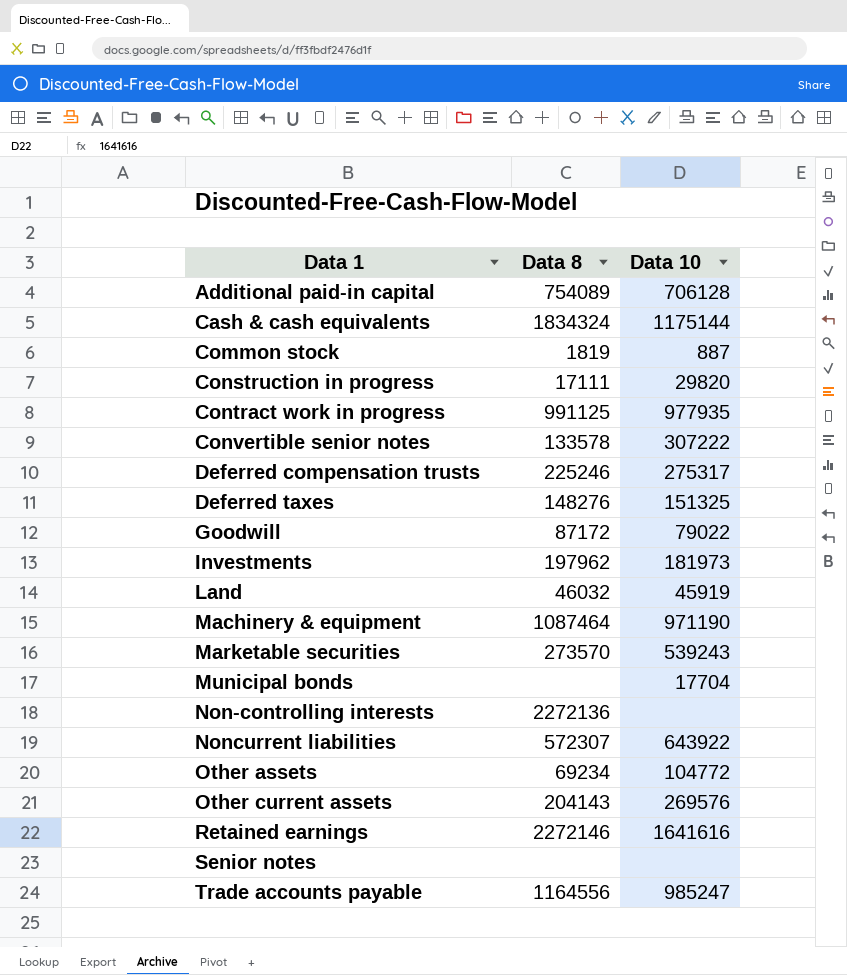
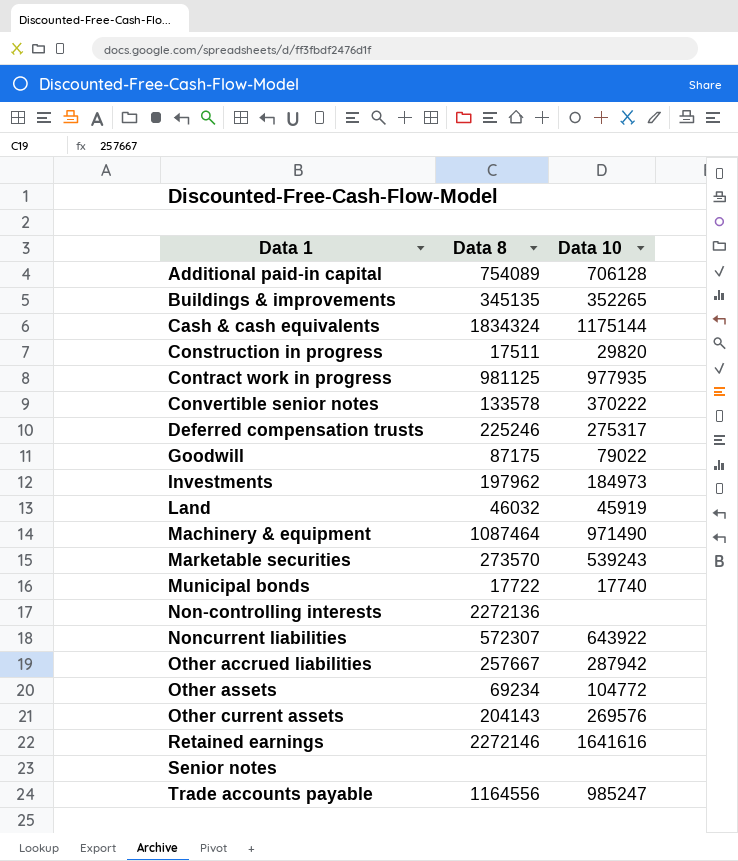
row Common stock: 1819 | 887 -> none
row Deferred taxes: 148276 | 151325 -> none
row Buildings & improvements: none -> 345135 | 352265
Construction in progress | Data 8: 17111 -> 17511
Contract work in progress | Data 8: 991125 -> 981125
Convertible senior notes | Data 10: 307222 -> 370222
Goodwill | Data 8: 87172 -> 87175
Investments | Data 10: 181973 -> 184973
Machinery & equipment | Data 10: 971190 -> 971490
Municipal bonds | Data 8: none -> 17722
Municipal bonds | Data 10: 17704 -> 17740
row Other accrued liabilities: none -> 257667 | 287942

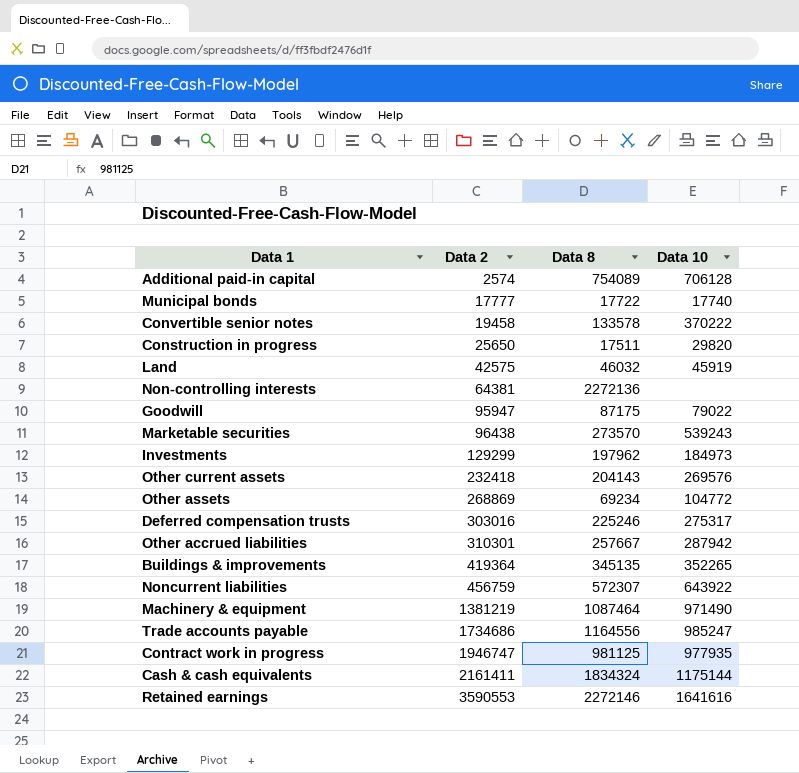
row order: Data 1 ascending -> Data 2 ascending
column Data 2 | position: none -> 2
row Senior notes: none | none -> none

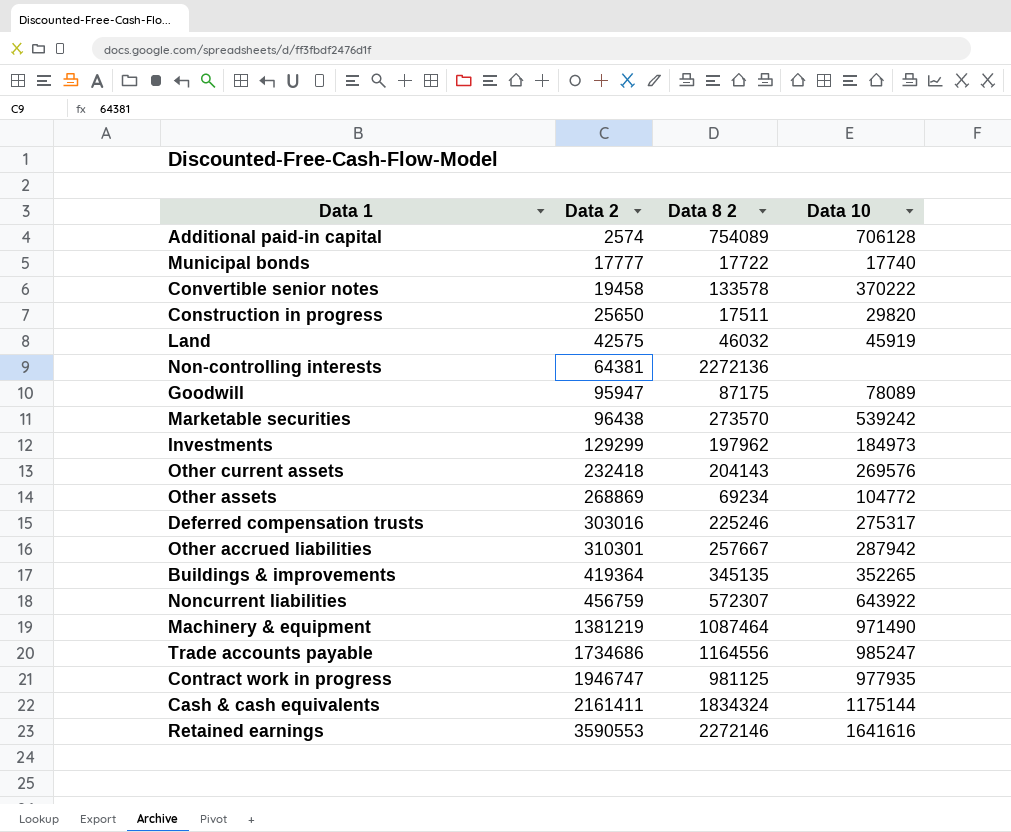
column name: Data 8 -> Data 8 2
Goodwill | Data 10: 79022 -> 78089
Marketable securities | Data 10: 539243 -> 539242

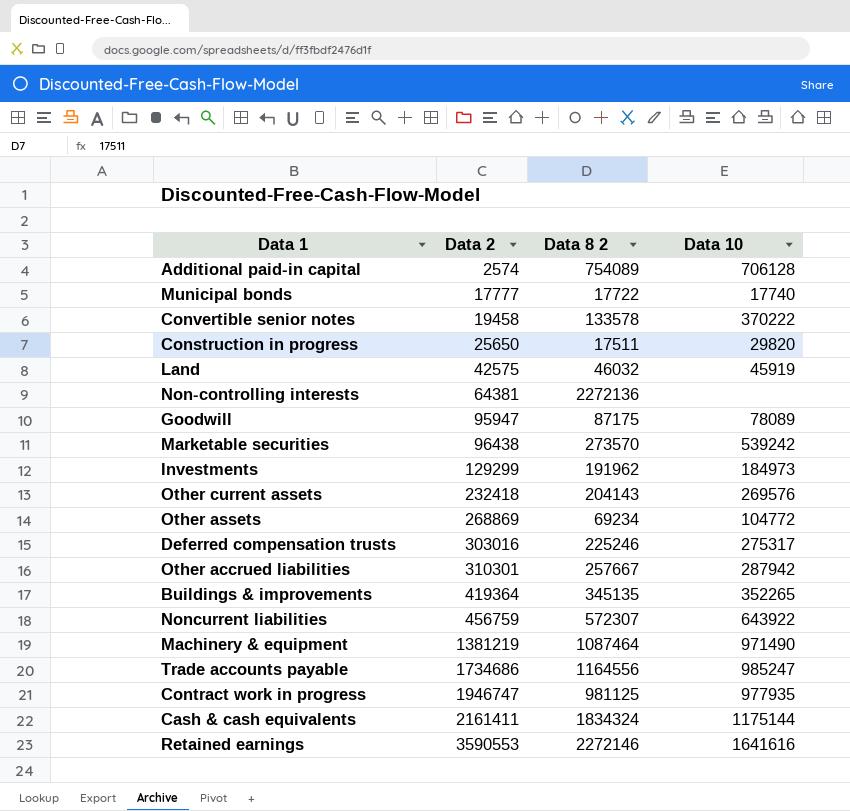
Investments | Data 8 2: 197962 -> 191962

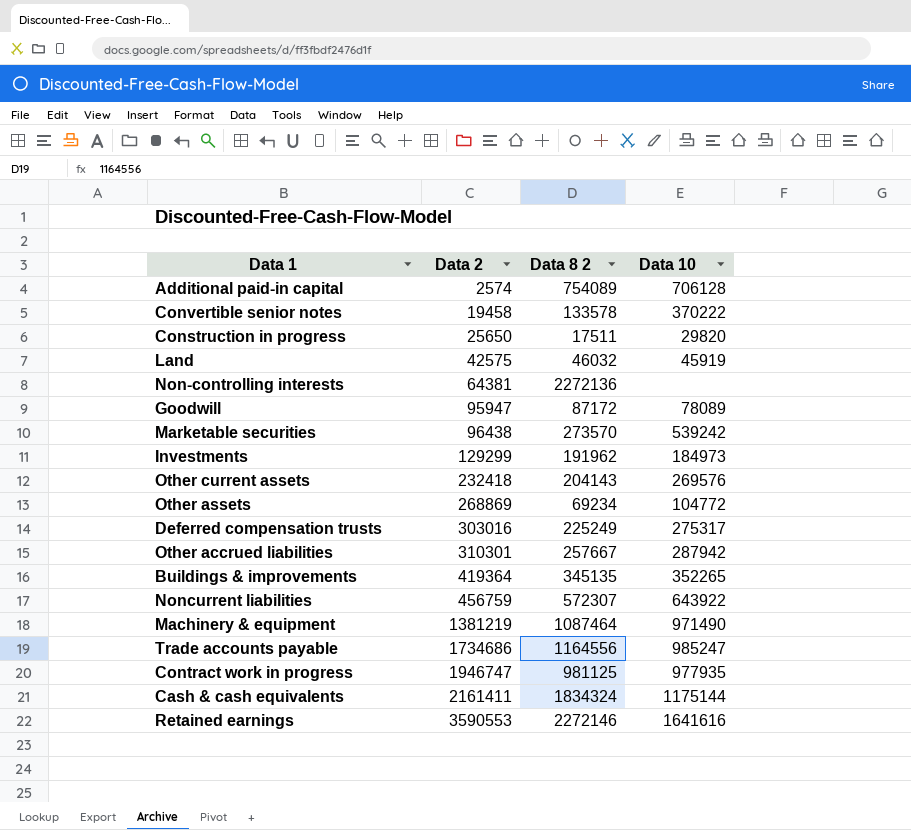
row Municipal bonds: 17777 | 17722 | 17740 -> none
Goodwill | Data 8 2: 87175 -> 87172
Deferred compensation trusts | Data 8 2: 225246 -> 225249

